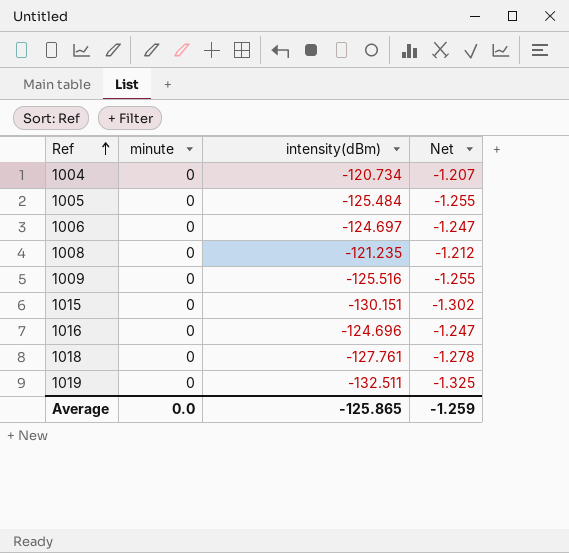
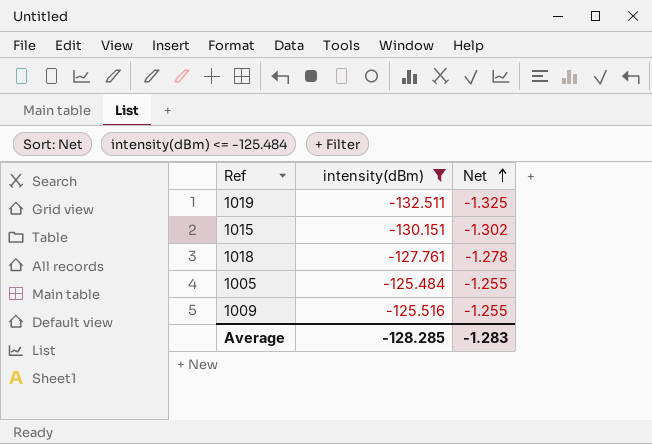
filter: none -> intensity(dBm) <= -125.484
row order: Ref ascending -> Net ascending
column minute | position: 2 -> none
Average | intensity(dBm): -125.865 -> -128.285
Average | Net: -1.259 -> -1.283

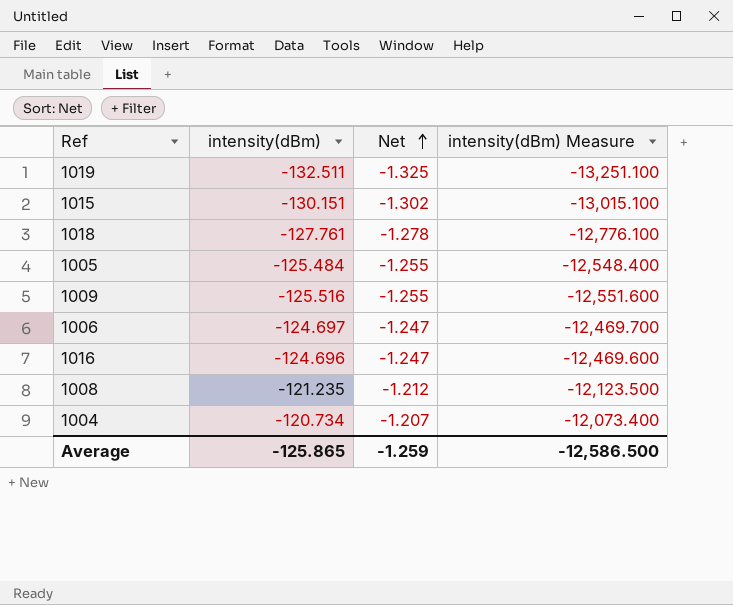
filter: intensity(dBm) <= -125.484 -> none
column intensity(dBm) Measure | formula: none -> [intensity(dBm)] * 100
Average | intensity(dBm): -128.285 -> -125.865
Average | Net: -1.283 -> -1.259

